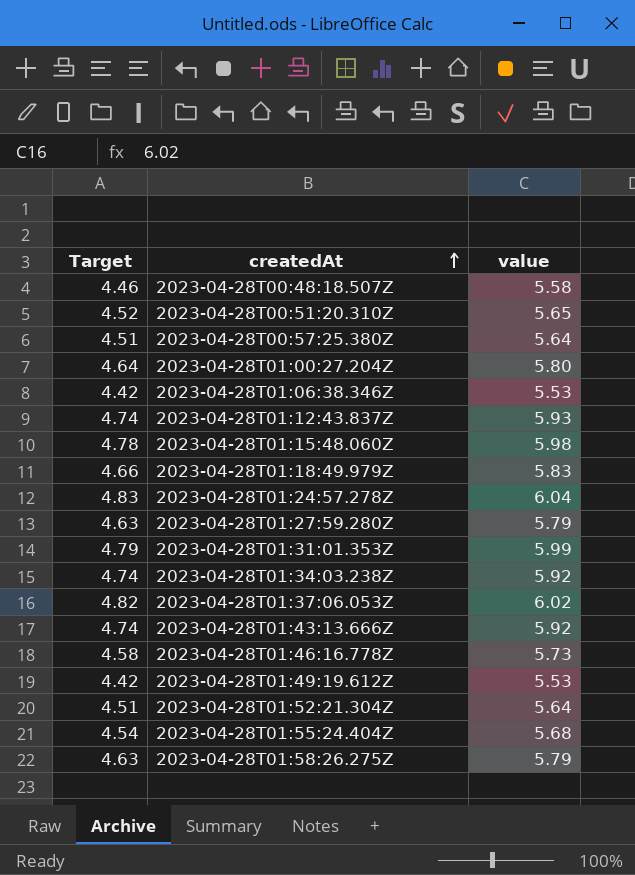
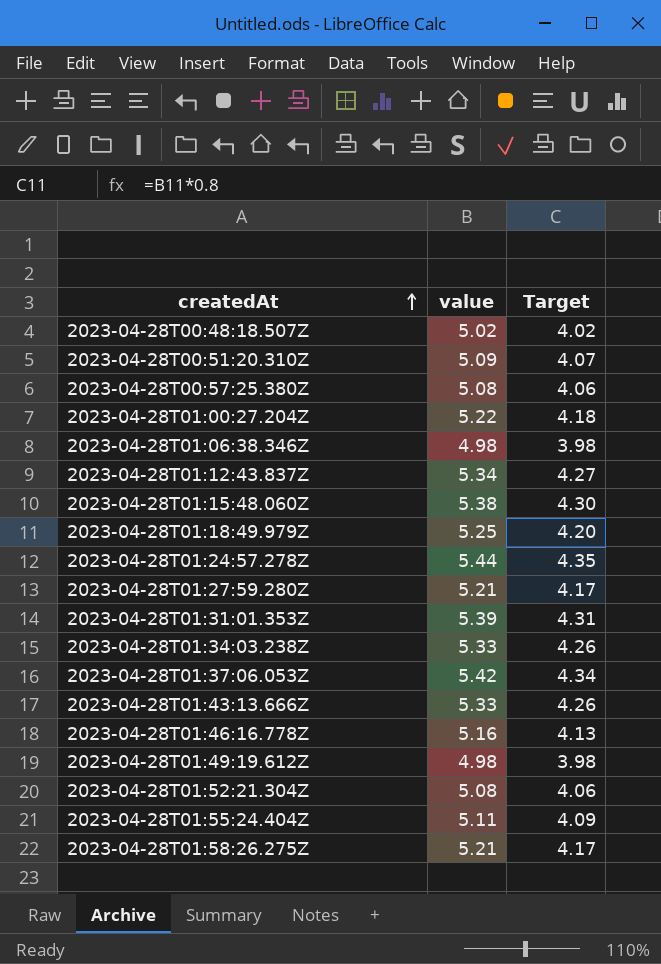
column Target | position: 1 -> 3
2023-04-28T00:48:18.507Z | value: 5.58 -> 5.02
2023-04-28T00:48:18.507Z | Target: 4.46 -> 4.02
2023-04-28T00:51:20.310Z | value: 5.65 -> 5.09
2023-04-28T00:51:20.310Z | Target: 4.52 -> 4.07
2023-04-28T00:57:25.380Z | value: 5.64 -> 5.08
2023-04-28T00:57:25.380Z | Target: 4.51 -> 4.06
2023-04-28T01:00:27.204Z | value: 5.80 -> 5.22
2023-04-28T01:00:27.204Z | Target: 4.64 -> 4.18
2023-04-28T01:06:38.346Z | value: 5.53 -> 4.98
2023-04-28T01:06:38.346Z | Target: 4.42 -> 3.98
2023-04-28T01:12:43.837Z | value: 5.93 -> 5.34
2023-04-28T01:12:43.837Z | Target: 4.74 -> 4.27
2023-04-28T01:15:48.060Z | value: 5.98 -> 5.38
2023-04-28T01:15:48.060Z | Target: 4.78 -> 4.30
2023-04-28T01:18:49.979Z | value: 5.83 -> 5.25
2023-04-28T01:18:49.979Z | Target: 4.66 -> 4.20
2023-04-28T01:24:57.278Z | value: 6.04 -> 5.44
2023-04-28T01:24:57.278Z | Target: 4.83 -> 4.35
2023-04-28T01:27:59.280Z | value: 5.79 -> 5.21
2023-04-28T01:27:59.280Z | Target: 4.63 -> 4.17
2023-04-28T01:31:01.353Z | value: 5.99 -> 5.39
2023-04-28T01:31:01.353Z | Target: 4.79 -> 4.31
2023-04-28T01:34:03.238Z | value: 5.92 -> 5.33
2023-04-28T01:34:03.238Z | Target: 4.74 -> 4.26
2023-04-28T01:37:06.053Z | value: 6.02 -> 5.42
2023-04-28T01:37:06.053Z | Target: 4.82 -> 4.34
2023-04-28T01:43:13.666Z | value: 5.92 -> 5.33
2023-04-28T01:43:13.666Z | Target: 4.74 -> 4.26
2023-04-28T01:46:16.778Z | value: 5.73 -> 5.16
2023-04-28T01:46:16.778Z | Target: 4.58 -> 4.13
2023-04-28T01:49:19.612Z | value: 5.53 -> 4.98
2023-04-28T01:49:19.612Z | Target: 4.42 -> 3.98
2023-04-28T01:52:21.304Z | value: 5.64 -> 5.08
2023-04-28T01:52:21.304Z | Target: 4.51 -> 4.06
2023-04-28T01:55:24.404Z | value: 5.68 -> 5.11
2023-04-28T01:55:24.404Z | Target: 4.54 -> 4.09
2023-04-28T01:58:26.275Z | value: 5.79 -> 5.21
2023-04-28T01:58:26.275Z | Target: 4.63 -> 4.17

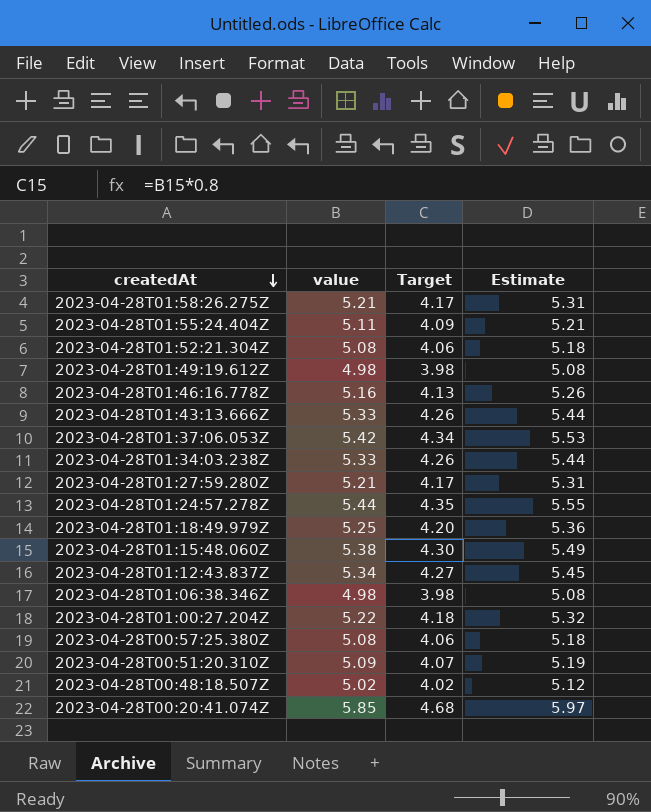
row order: createdAt ascending -> createdAt descending
column Estimate | formula: none -> [value] * 1.02
row 2023-04-28T01:31:01.353Z: 5.39 | 4.31 -> none
row 2023-04-28T00:20:41.074Z: none -> 5.85 | 4.68 | 5.97

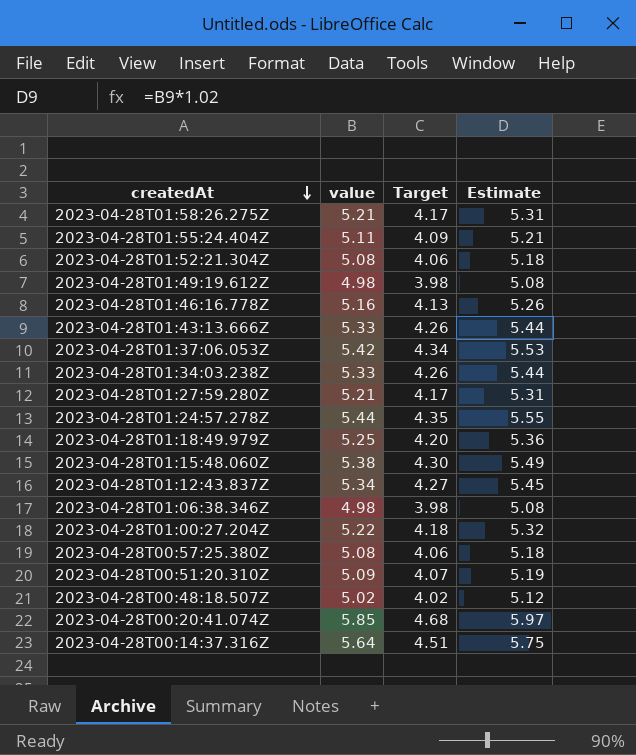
row 2023-04-28T00:14:37.316Z: none -> 5.64 | 4.51 | 5.75

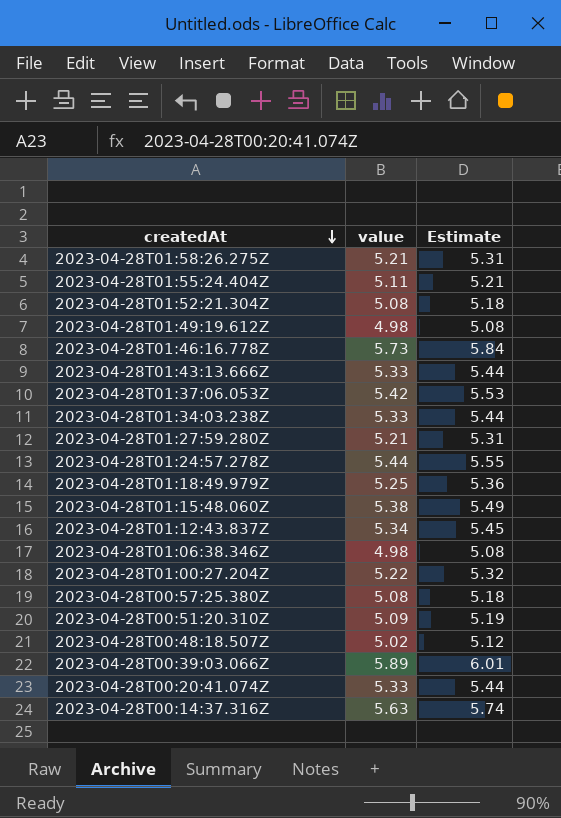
column Target | formula: [value] * 0.8 -> none
2023-04-28T01:46:16.778Z | value: 5.16 -> 5.73
2023-04-28T01:46:16.778Z | Estimate: 5.26 -> 5.84
row 2023-04-28T00:39:03.066Z: none -> 5.89 | 6.01
2023-04-28T00:20:41.074Z | value: 5.85 -> 5.33
2023-04-28T00:20:41.074Z | Estimate: 5.97 -> 5.44
2023-04-28T00:14:37.316Z | value: 5.64 -> 5.63
2023-04-28T00:14:37.316Z | Estimate: 5.75 -> 5.74

